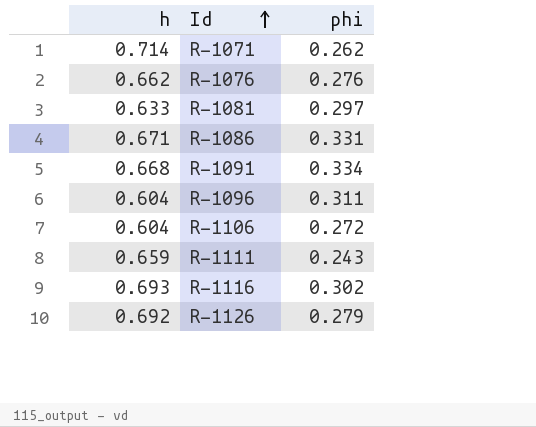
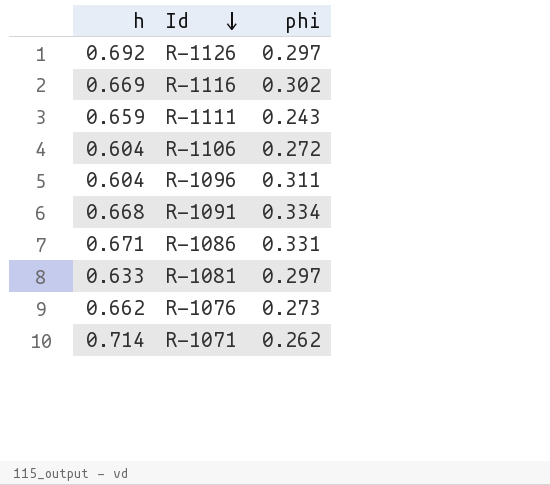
row order: Id ascending -> Id descending
R-1126 | phi: 0.279 -> 0.297
R-1116 | h: 0.693 -> 0.669
R-1076 | phi: 0.276 -> 0.273

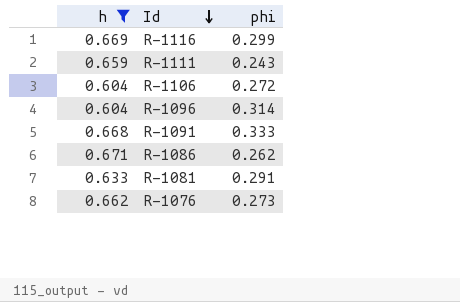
filter: none -> h <= 0.671
R-1116 | phi: 0.302 -> 0.299
R-1096 | phi: 0.311 -> 0.314
R-1091 | phi: 0.334 -> 0.333
R-1086 | phi: 0.331 -> 0.262
R-1081 | phi: 0.297 -> 0.291

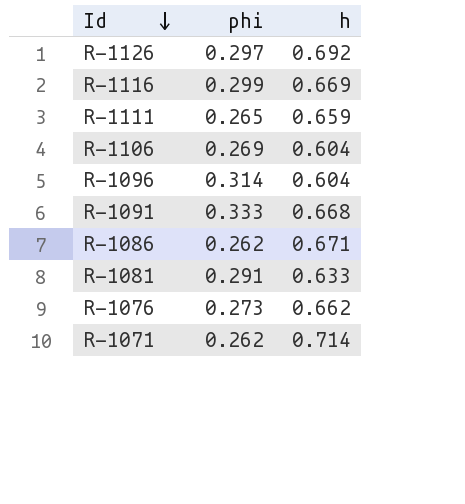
filter: h <= 0.671 -> none
column h | position: 1 -> 3
R-1111 | phi: 0.243 -> 0.265
R-1106 | phi: 0.272 -> 0.269

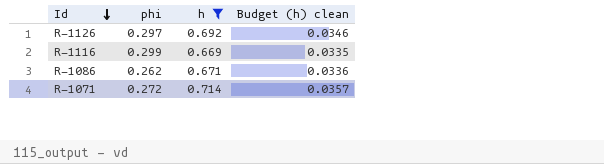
filter: none -> h >= 0.669
column Budget (h) clean | formula: none -> [h] * 0.05
R-1071 | phi: 0.262 -> 0.272

